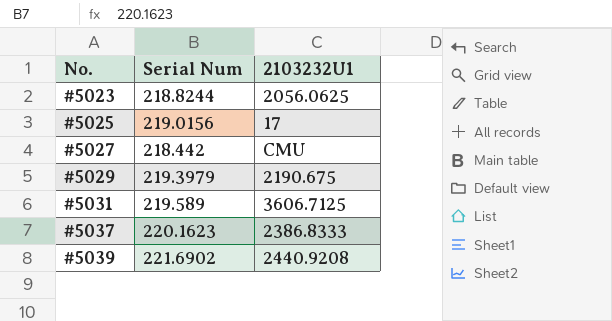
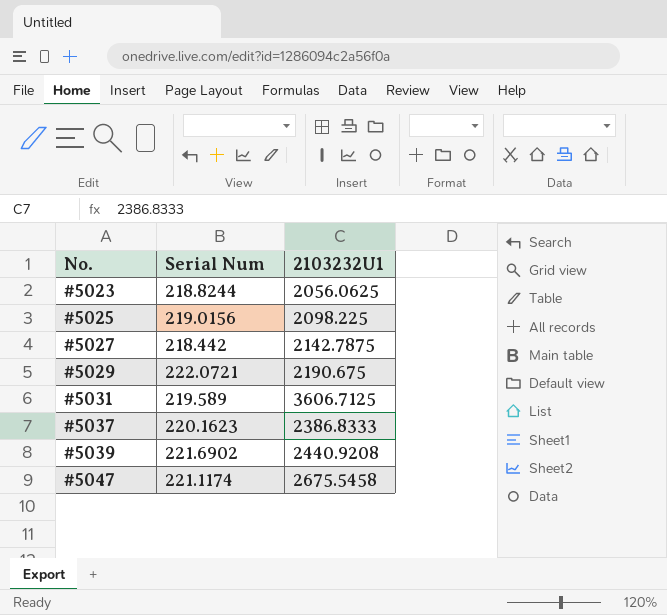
#5025 | 2103232U1: 17 -> 2098.225
#5027 | 2103232U1: CMU -> 2142.7875
#5029 | Serial Num: 219.3979 -> 222.0721
row #5047: none -> 221.1174 | 2675.5458

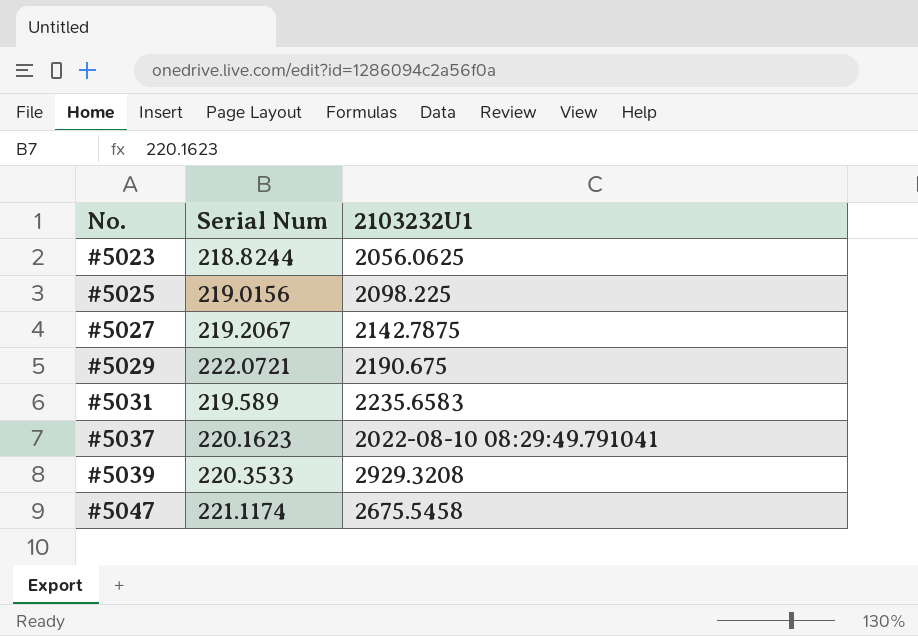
#5027 | Serial Num: 218.442 -> 219.2067
#5031 | 2103232U1: 3606.7125 -> 2235.6583
#5037 | 2103232U1: 2386.8333 -> 2022-08-10 08:29:49.791041
#5039 | Serial Num: 221.6902 -> 220.3533
#5039 | 2103232U1: 2440.9208 -> 2929.3208

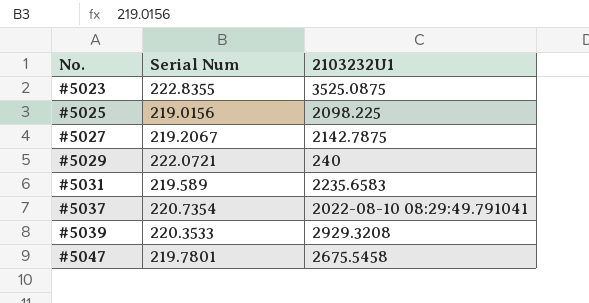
#5023 | Serial Num: 218.8244 -> 222.8355
#5023 | 2103232U1: 2056.0625 -> 3525.0875
#5029 | 2103232U1: 2190.675 -> 240
#5037 | Serial Num: 220.1623 -> 220.7354
#5047 | Serial Num: 221.1174 -> 219.7801

